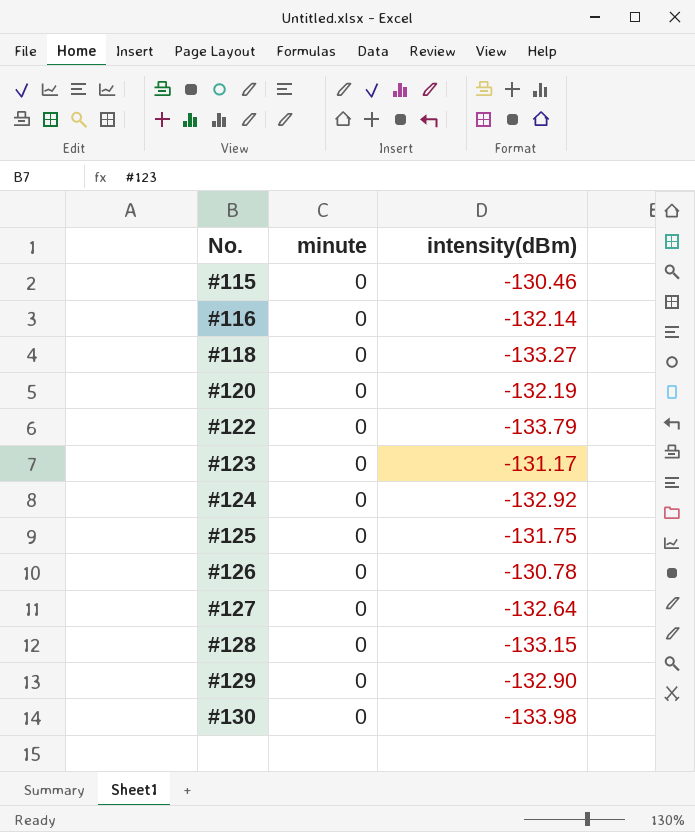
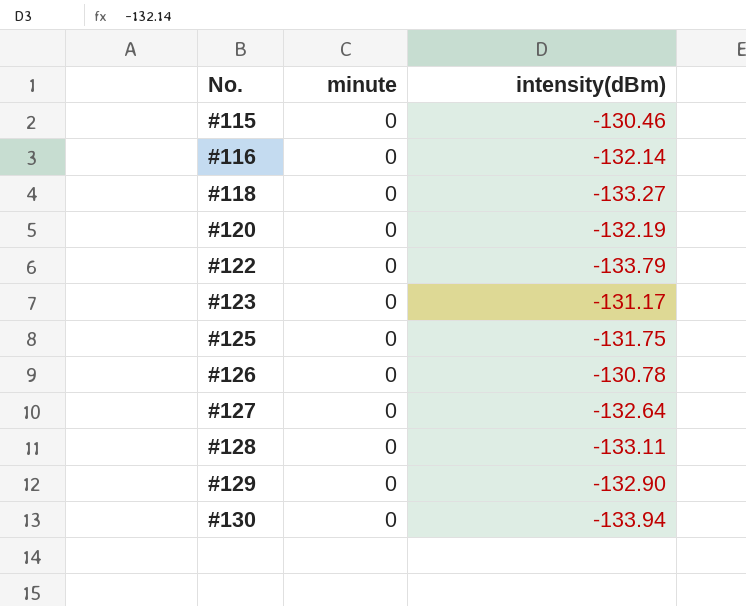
row #124: 0 | -132.92 -> none
#128 | intensity(dBm): -133.15 -> -133.11
#130 | intensity(dBm): -133.98 -> -133.94

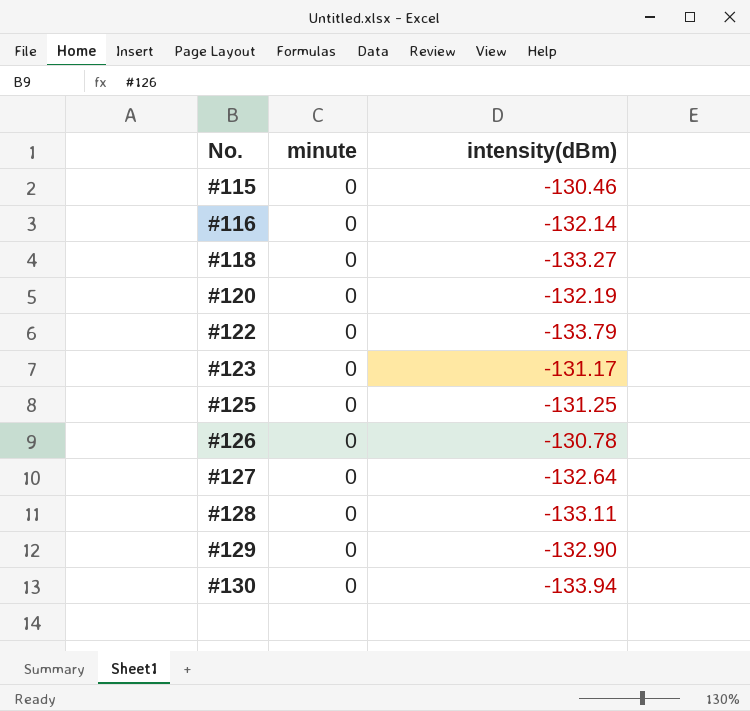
#125 | intensity(dBm): -131.75 -> -131.25

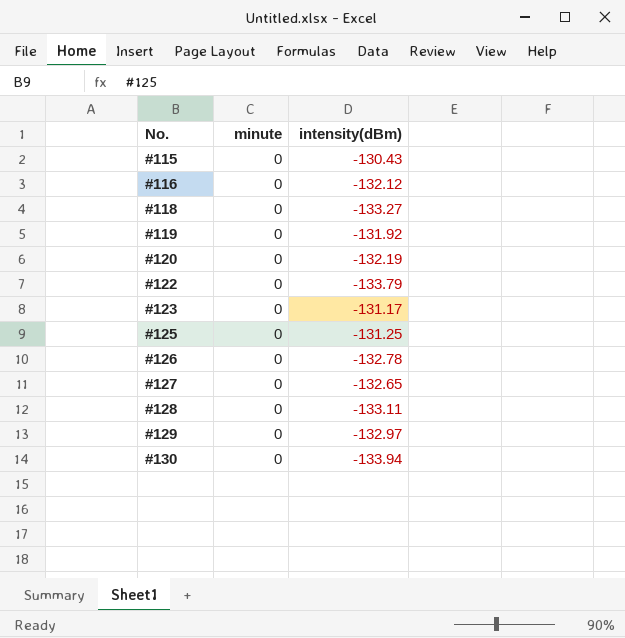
#115 | intensity(dBm): -130.46 -> -130.43
#116 | intensity(dBm): -132.14 -> -132.12
row #119: none -> 0 | -131.92
#126 | intensity(dBm): -130.78 -> -132.78
#127 | intensity(dBm): -132.64 -> -132.65
#129 | intensity(dBm): -132.90 -> -132.97

